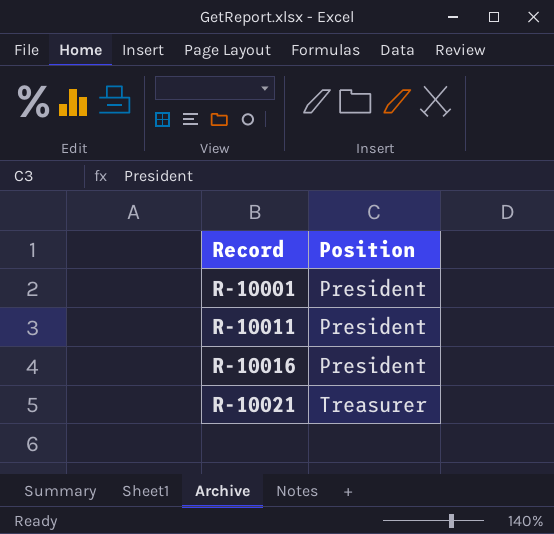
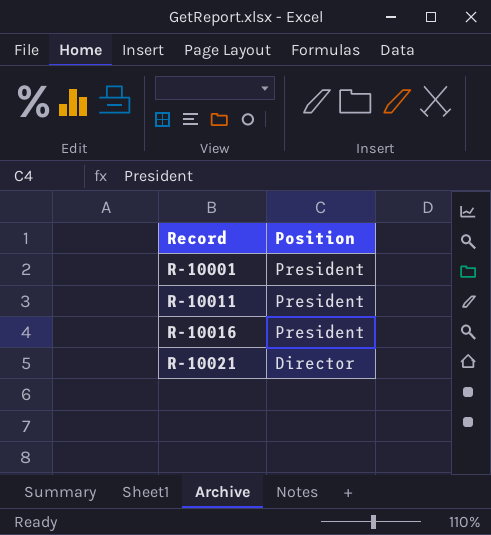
R-10021 | Position: Treasurer -> Director

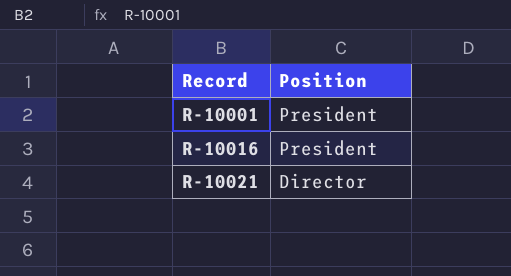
row R-10011: President -> none

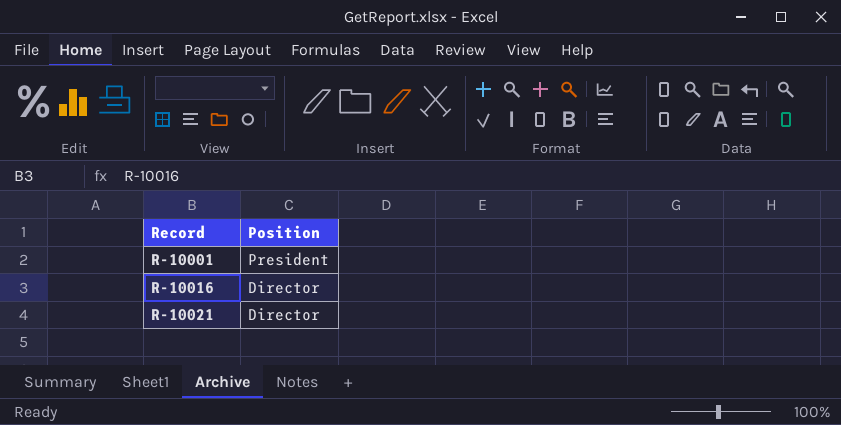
R-10016 | Position: President -> Director

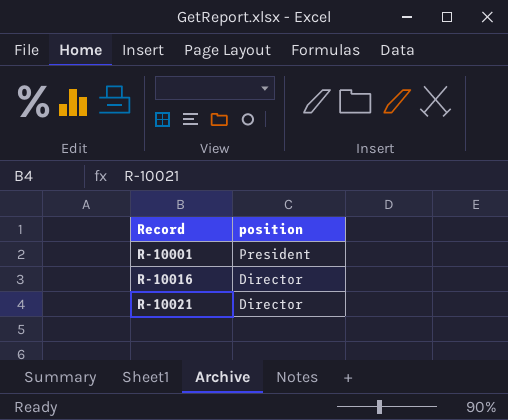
column name: Position -> position

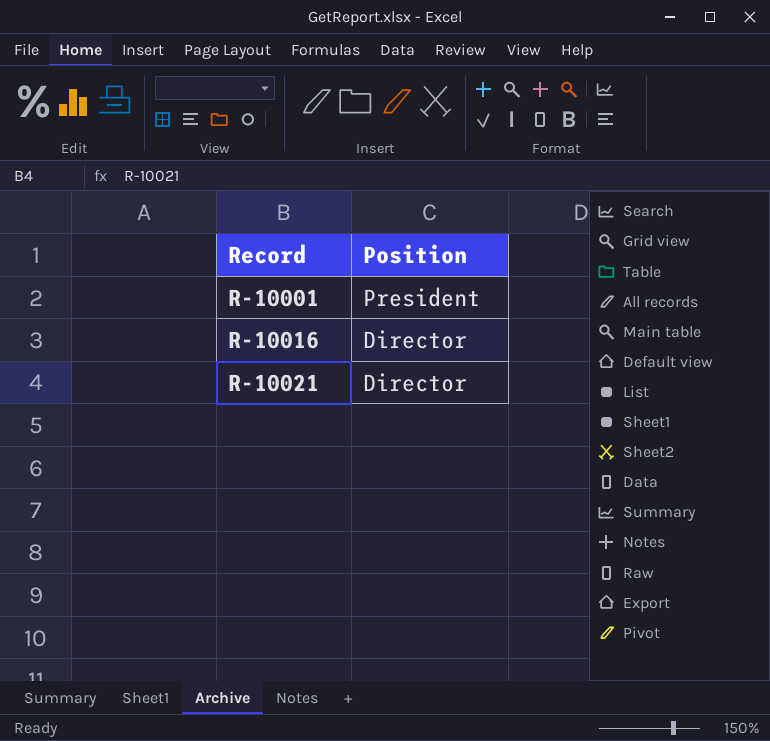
column name: position -> Position

